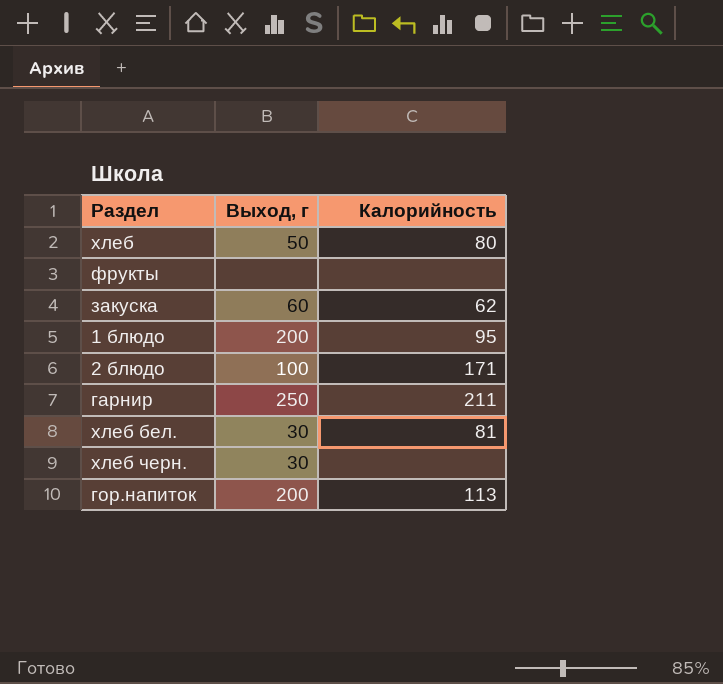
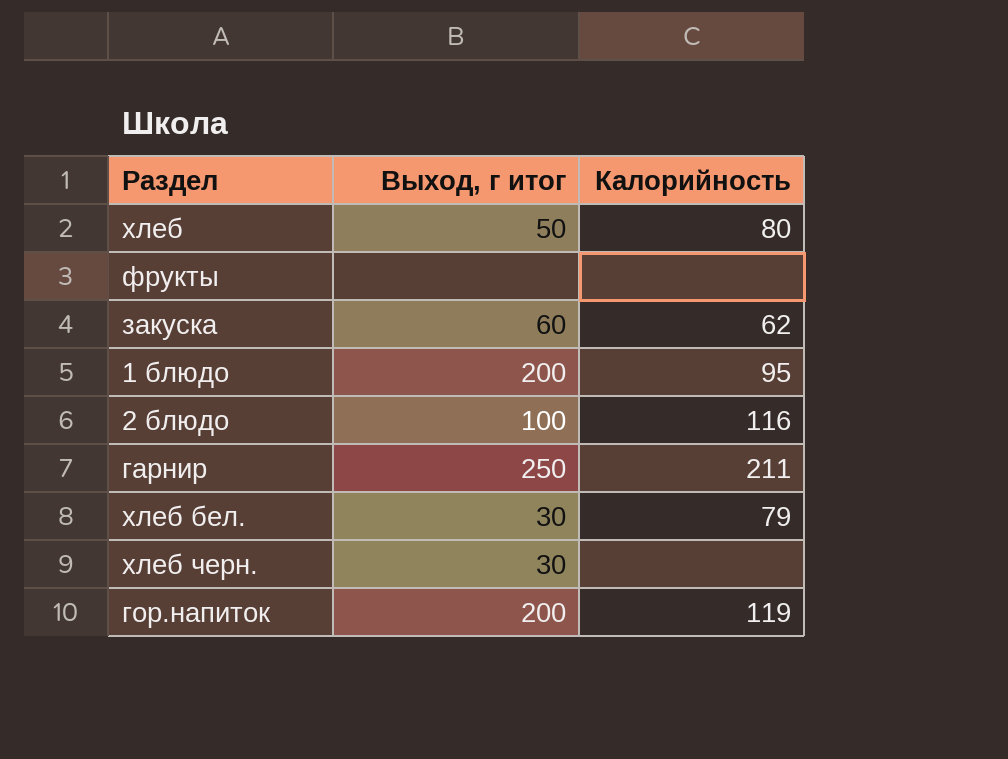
column name: Выход, г -> Выход, г итог
2 блюдо | Калорийность: 171 -> 116
хлеб бел. | Калорийность: 81 -> 79
гор.напиток | Калорийность: 113 -> 119

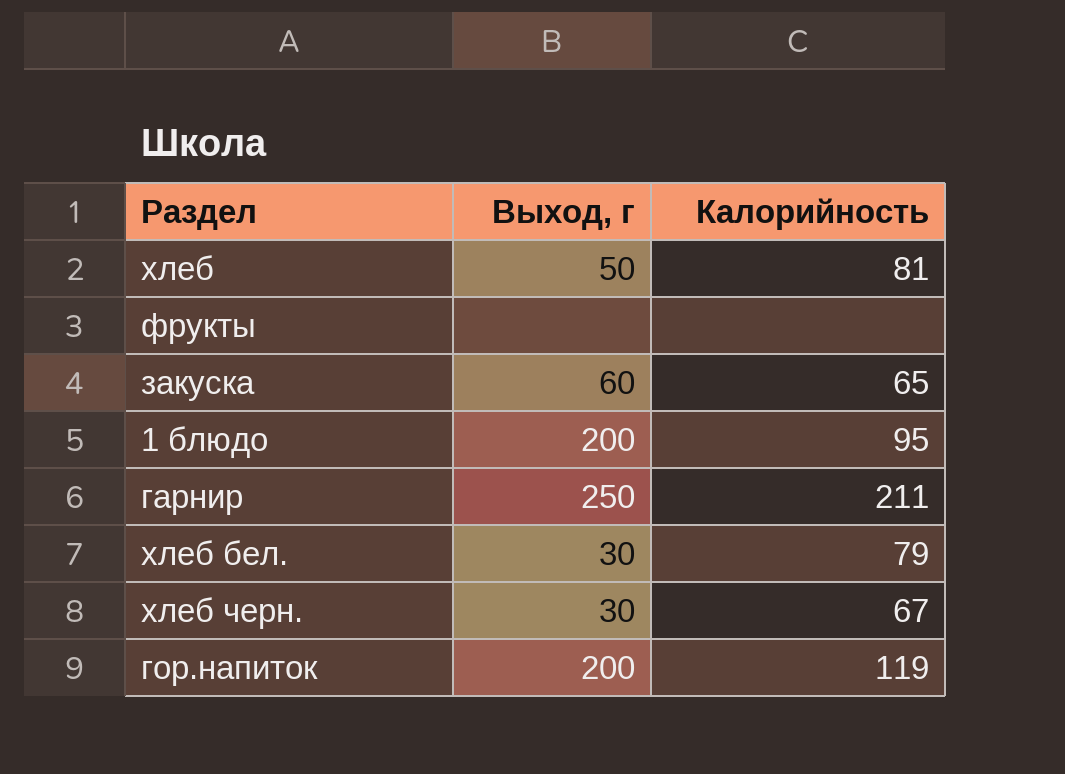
column name: Выход, г итог -> Выход, г
row 2 блюдо: 100 | 116 -> none
хлеб | Калорийность: 80 -> 81
закуска | Калорийность: 62 -> 65
хлеб черн. | Калорийность: none -> 67

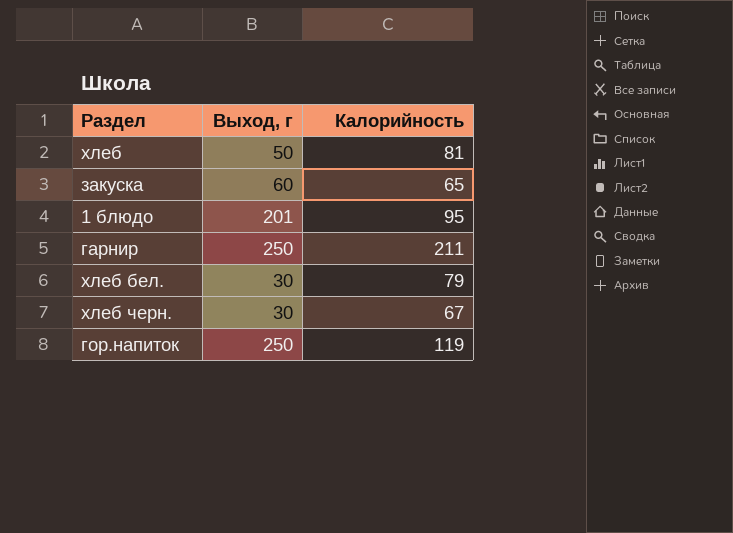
row фрукты: none | none -> none
1 блюдо | Выход, г: 200 -> 201
гор.напиток | Выход, г: 200 -> 250

